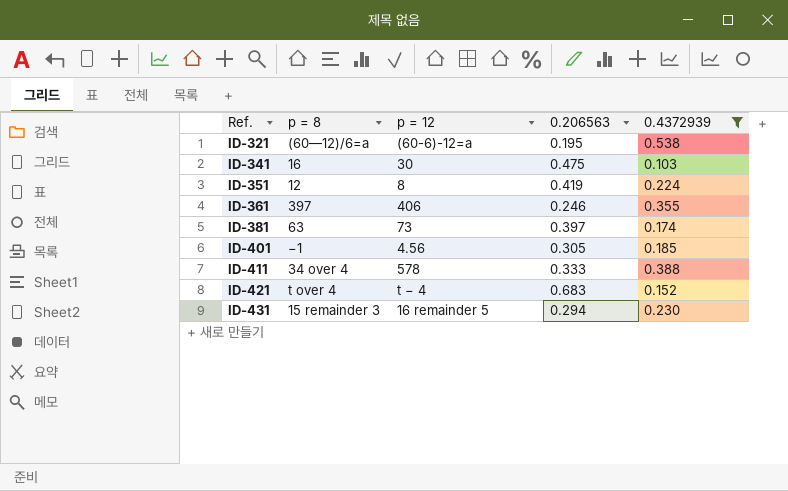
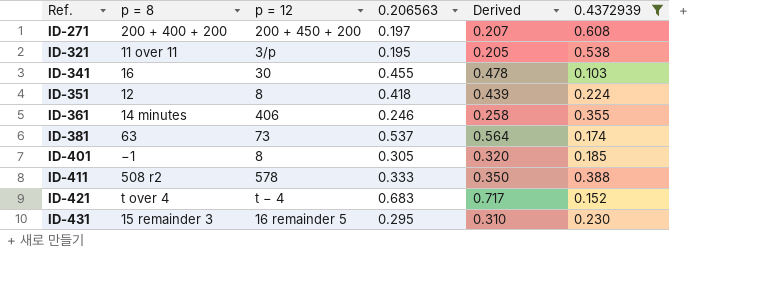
column Derived | formula: none -> [0.206563] * 1.05
row ID-271: none -> 200 + 400 + 200 | 200 + 450 + 200 | 0.197 | 0.207 | 0.608
ID-321 | p = 8: (60—12)/6=a -> 11 over 11
ID-321 | p = 12: (60-6)-12=a -> 3/p
ID-341 | 0.206563: 0.475 -> 0.455
ID-351 | 0.206563: 0.419 -> 0.418
ID-361 | p = 8: 397 -> 14 minutes
ID-381 | 0.206563: 0.397 -> 0.537
ID-401 | p = 12: 4.56 -> 8
ID-411 | p = 8: 34 over 4 -> 508 r2
ID-431 | 0.206563: 0.294 -> 0.295

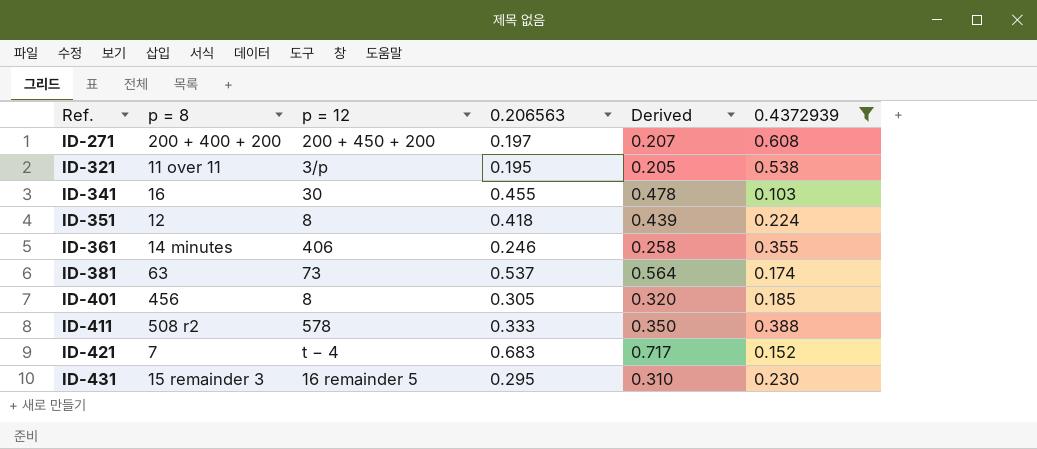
ID-401 | p = 8: −1 -> 456
ID-421 | p = 8: t over 4 -> 7

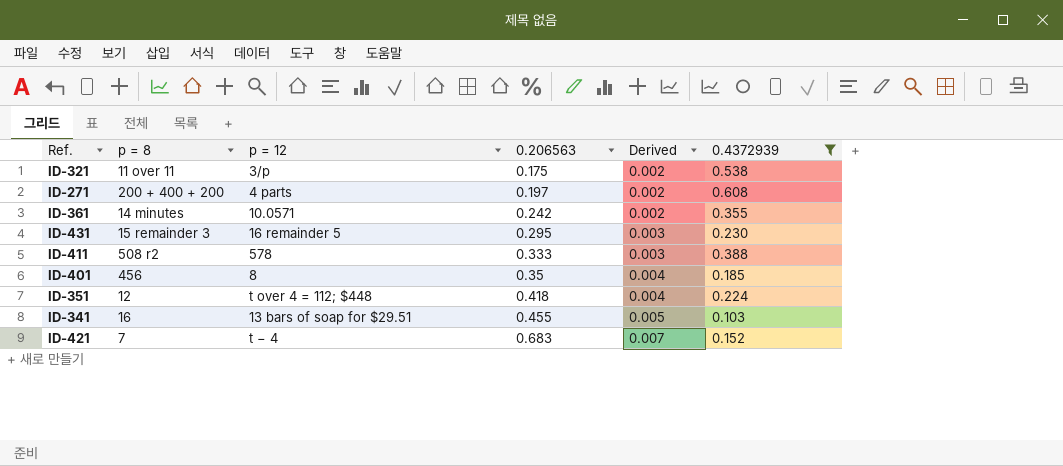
row order: Ref. ascending -> 0.206563 ascending
column Derived | formula: [0.206563] * 1.05 -> [0.206563] * 0.01
row ID-381: 63 | 73 | 0.537 | 0.564 | 0.174 -> none
ID-321 | 0.206563: 0.195 -> 0.175
ID-271 | p = 12: 200 + 450 + 200 -> 4 parts
ID-361 | p = 12: 406 -> 10.0571
ID-361 | 0.206563: 0.246 -> 0.242
ID-401 | 0.206563: 0.305 -> 0.35
ID-351 | p = 12: 8 -> t over 4 = 112; $448
ID-341 | p = 12: 30 -> 13 bars of soap for $29.51

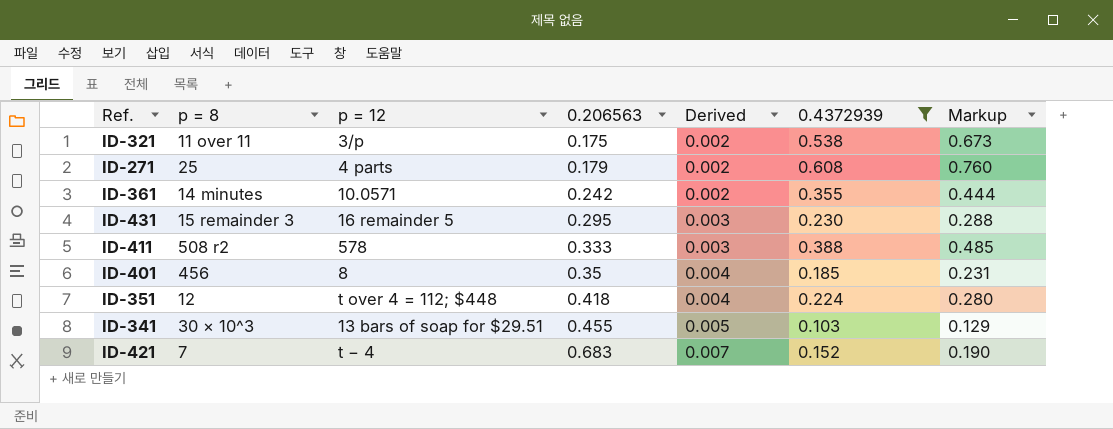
column Markup | formula: none -> [0.4372939] * 1.25
ID-271 | p = 8: 200 + 400 + 200 -> 25
ID-271 | 0.206563: 0.197 -> 0.179
ID-341 | p = 8: 16 -> 30 × 10^3

